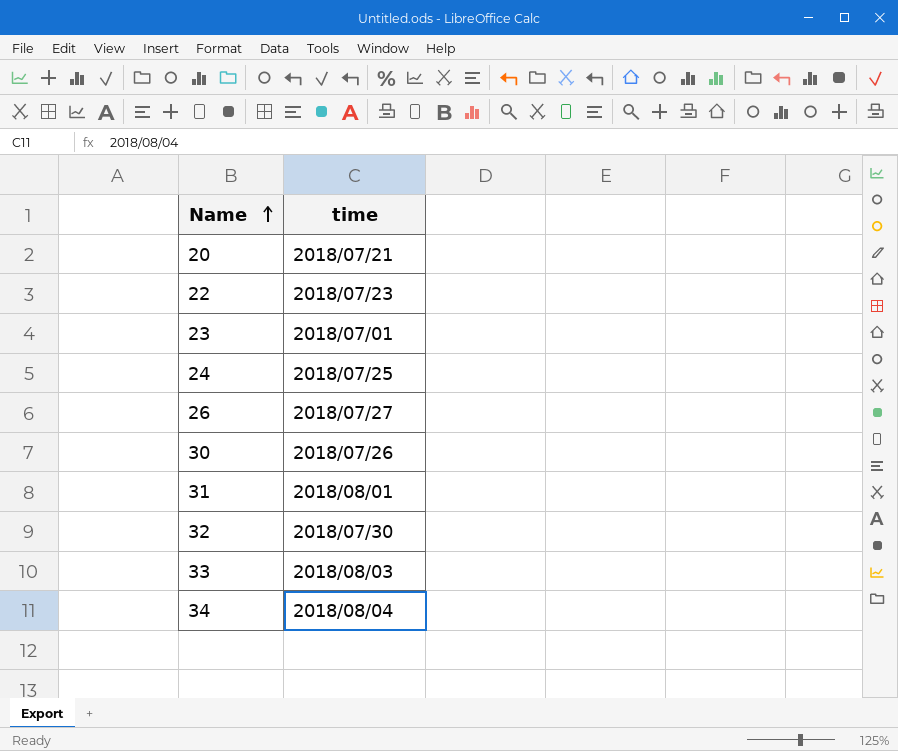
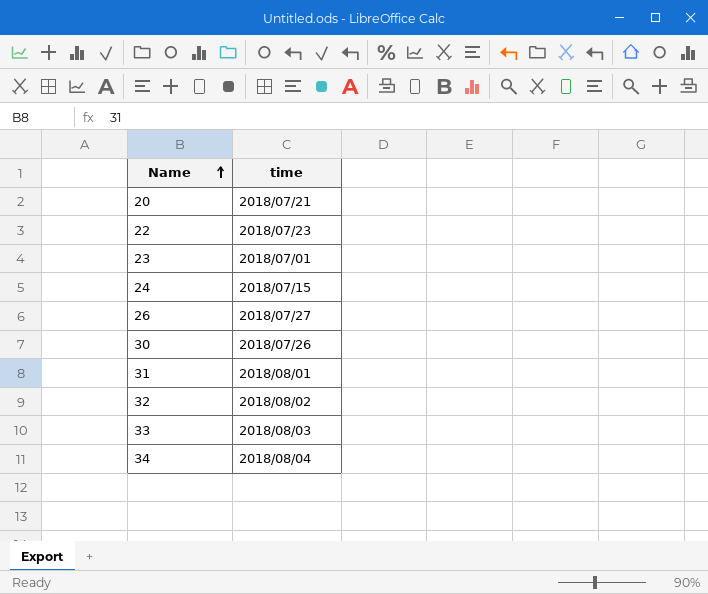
24 | time: 2018/07/25 -> 2018/07/15
32 | time: 2018/07/30 -> 2018/08/02

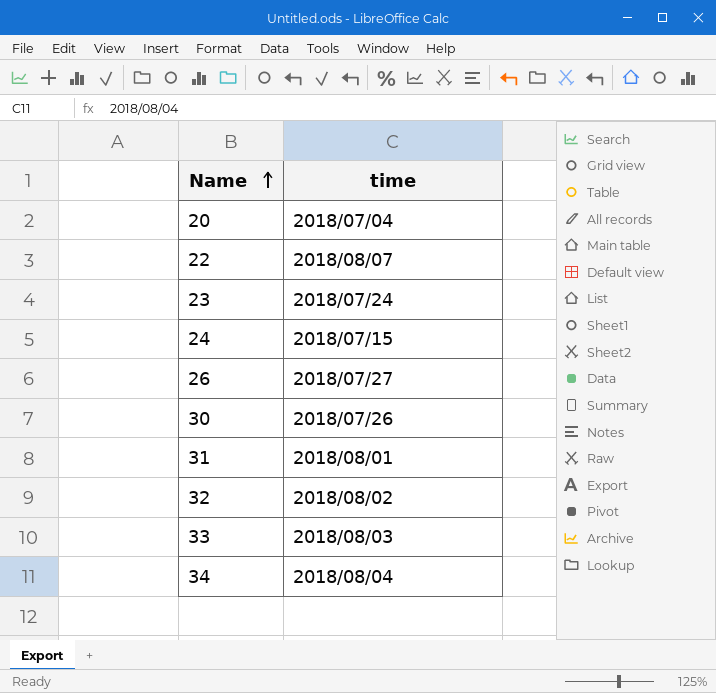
20 | time: 2018/07/21 -> 2018/07/04
22 | time: 2018/07/23 -> 2018/08/07
23 | time: 2018/07/01 -> 2018/07/24

